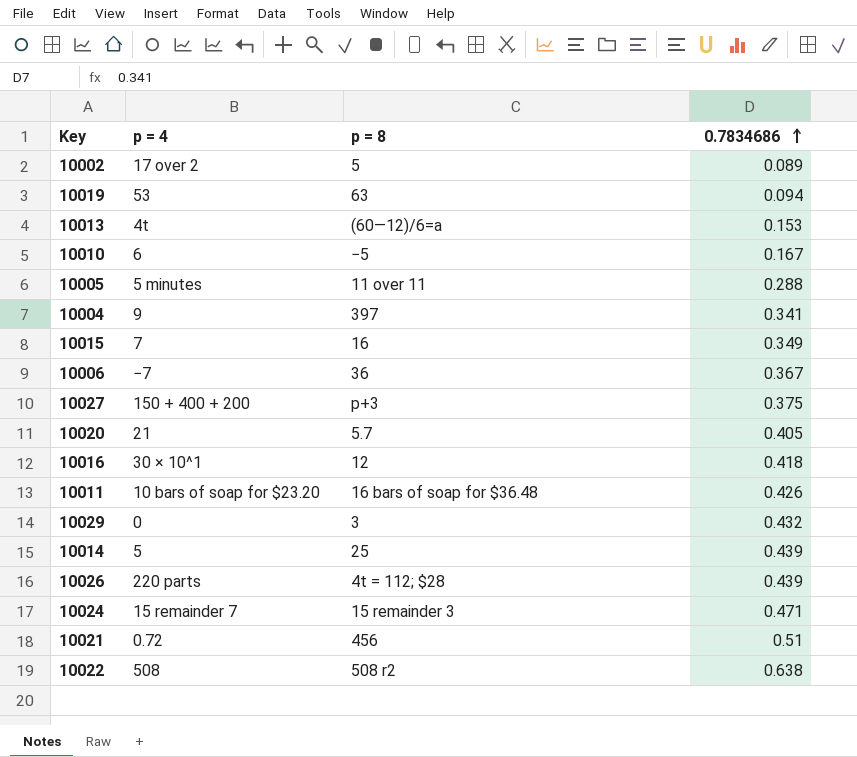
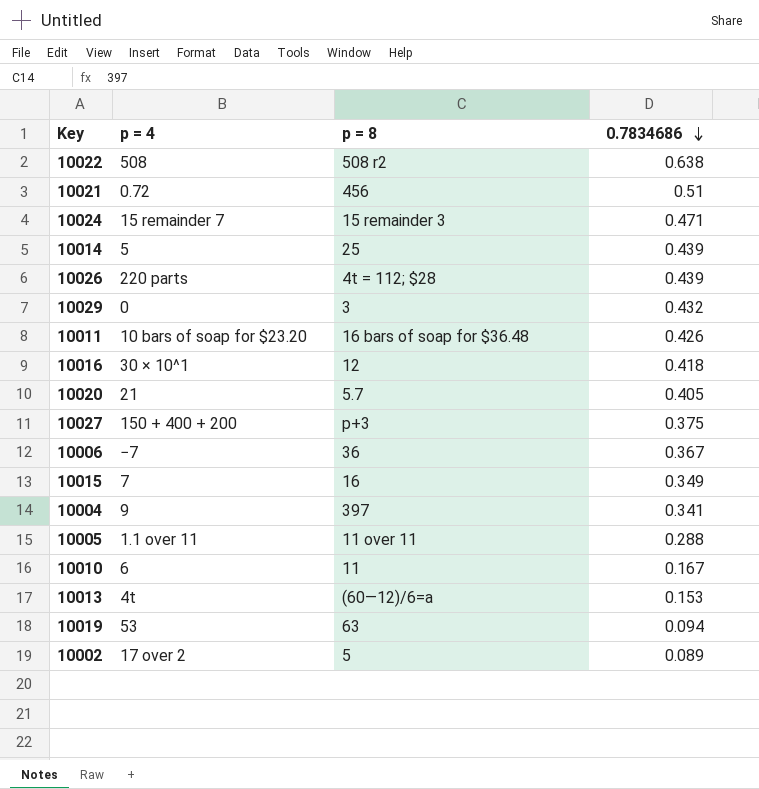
row order: 0.7834686 ascending -> 0.7834686 descending
10005 | p = 4: 5 minutes -> 1.1 over 11
10010 | p = 8: −5 -> 11

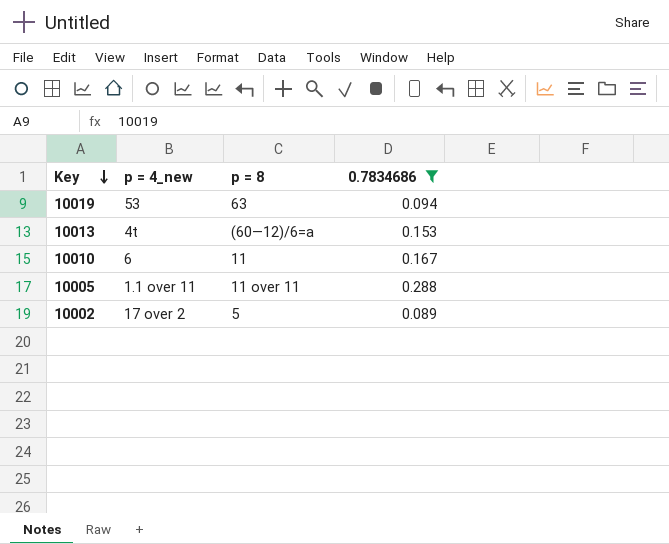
filter: none -> 0.7834686 <= 0.288
row order: 0.7834686 descending -> Key descending
column name: p = 4 -> p = 4_new

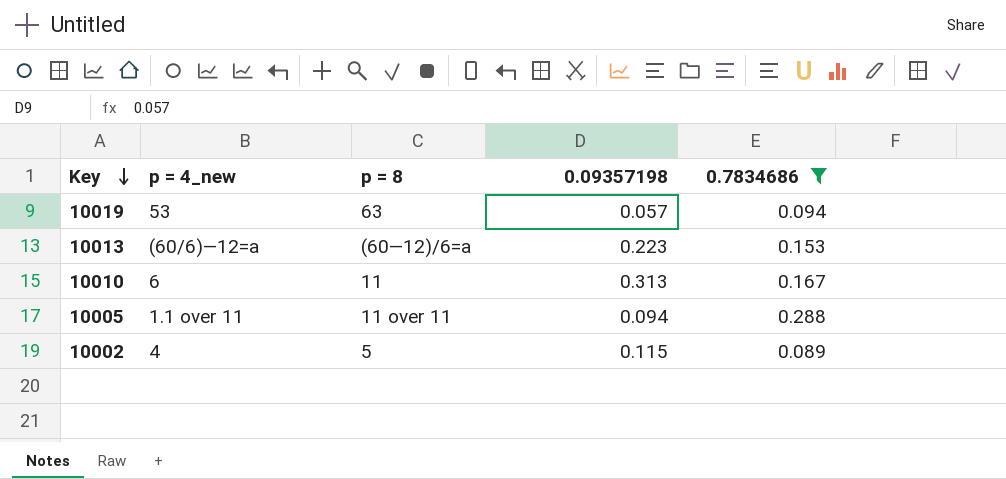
column 0.09357198 | position: none -> 4
10013 | p = 4_new: 4t -> (60/6)—12=a
10002 | p = 4_new: 17 over 2 -> 4

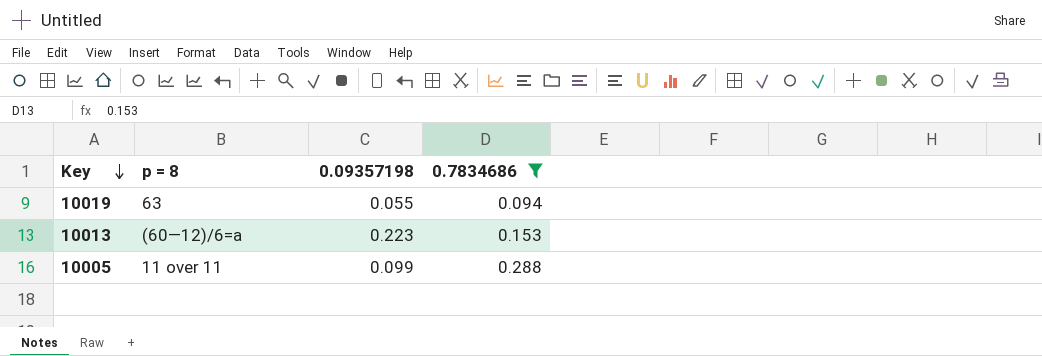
column p = 4_new | position: 2 -> none
row 10010: 6 | 11 | 0.313 | 0.167 -> none
row 10002: 4 | 5 | 0.115 | 0.089 -> none
10019 | 0.09357198: 0.057 -> 0.055
10005 | 0.09357198: 0.094 -> 0.099

